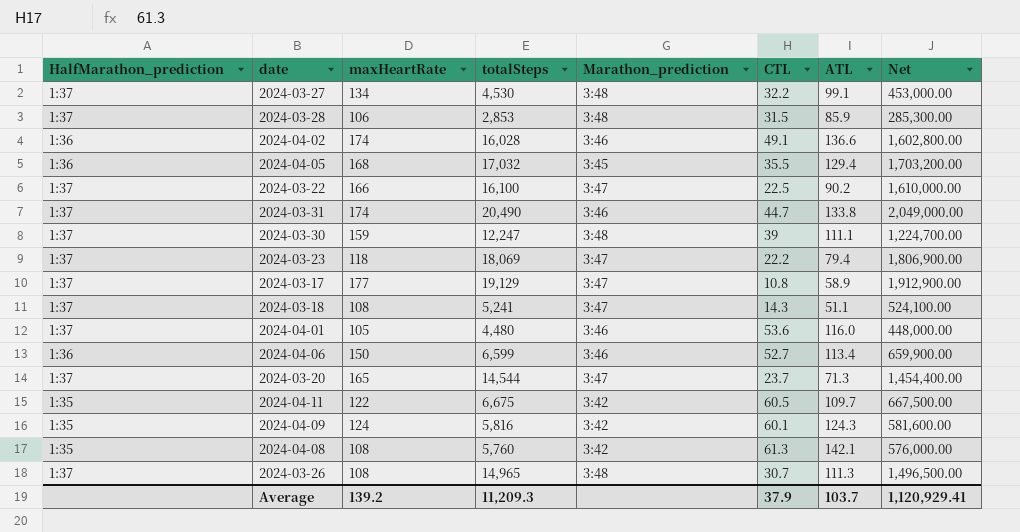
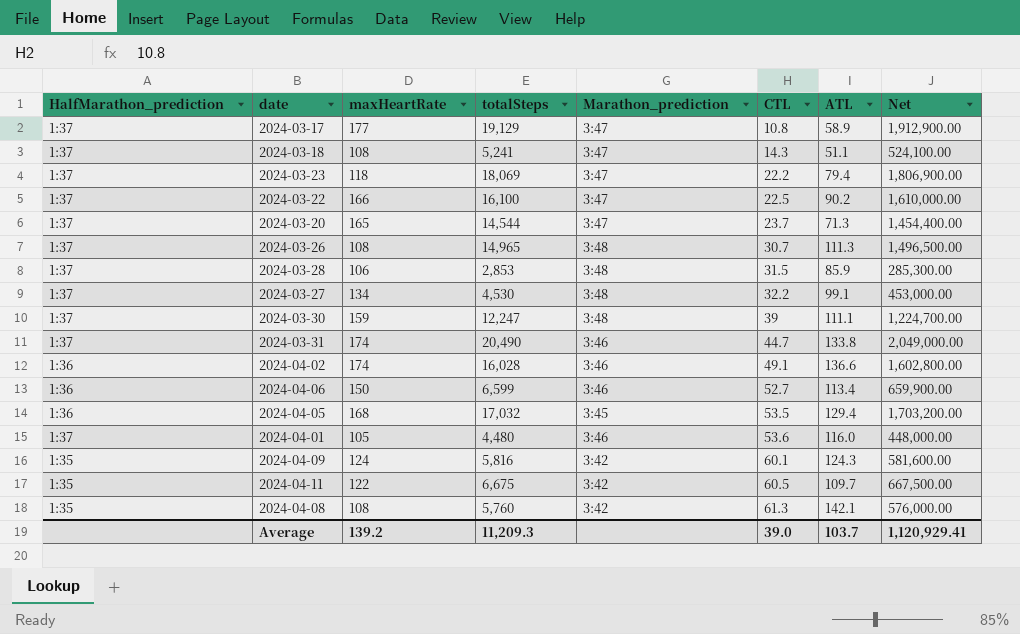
row order: none -> CTL ascending
2024-04-05 | CTL: 35.5 -> 53.5
Average | CTL: 37.9 -> 39.0

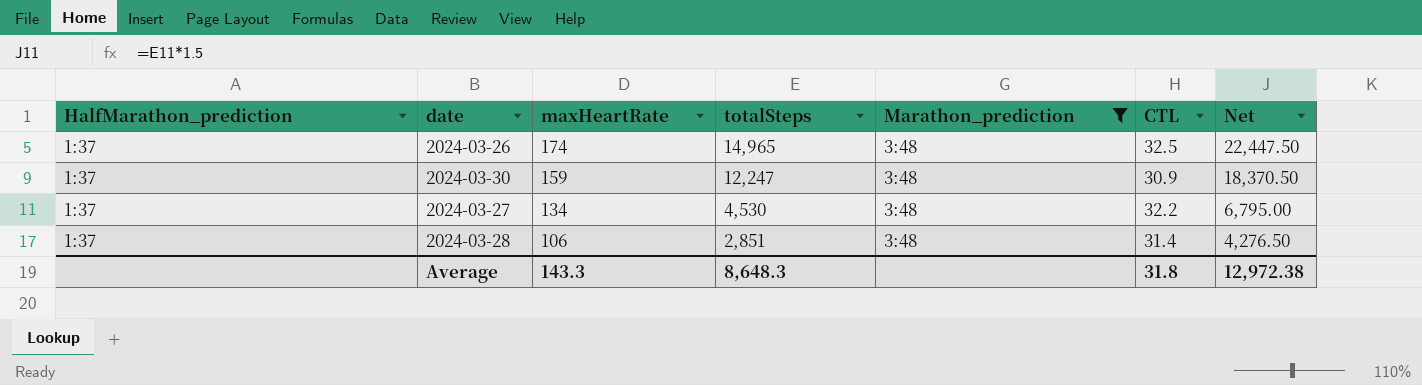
filter: none -> Marathon_prediction = 3:48
row order: CTL ascending -> maxHeartRate descending
column ATL | position: 7 -> none
column Net | formula: [totalSteps] * 100 -> [totalSteps] * 1.5
2024-03-26 | maxHeartRate: 108 -> 174
2024-03-26 | CTL: 30.7 -> 32.5
2024-03-30 | CTL: 39 -> 30.9
2024-03-28 | totalSteps: 2,853 -> 2,851
2024-03-28 | CTL: 31.5 -> 31.4
Average | maxHeartRate: 139.2 -> 143.3
Average | totalSteps: 11,209.3 -> 8,648.3
Average | CTL: 39.0 -> 31.8
Average | Net: 1,120,929.41 -> 12,972.38

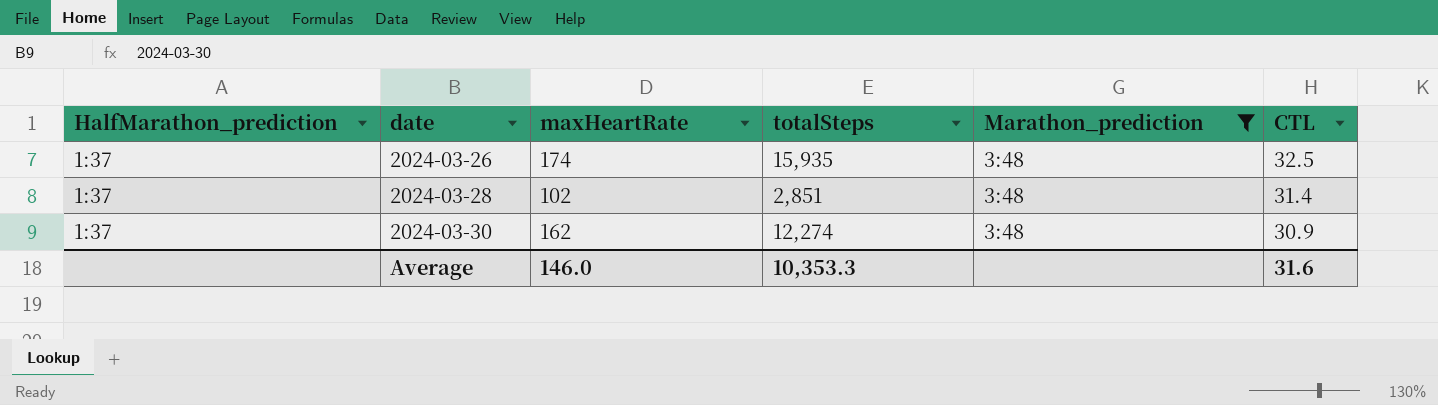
row order: maxHeartRate descending -> date ascending
column Net | formula: [totalSteps] * 1.5 -> none
row 2024-03-27: 1:37 | 134 | 4,530 | 3:48 | 32.2 | 6,795.00 -> none
2024-03-26 | totalSteps: 14,965 -> 15,935
2024-03-28 | maxHeartRate: 106 -> 102
2024-03-30 | maxHeartRate: 159 -> 162
2024-03-30 | totalSteps: 12,247 -> 12,274
Average | maxHeartRate: 143.3 -> 146.0
Average | totalSteps: 8,648.3 -> 10,353.3
Average | CTL: 31.8 -> 31.6

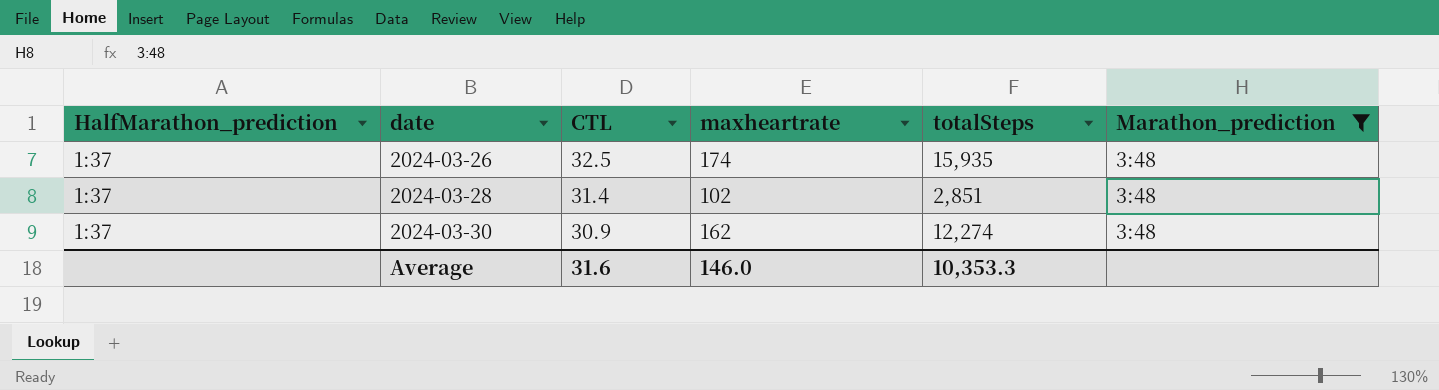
column CTL | position: 6 -> 3
column name: maxHeartRate -> maxheartrate

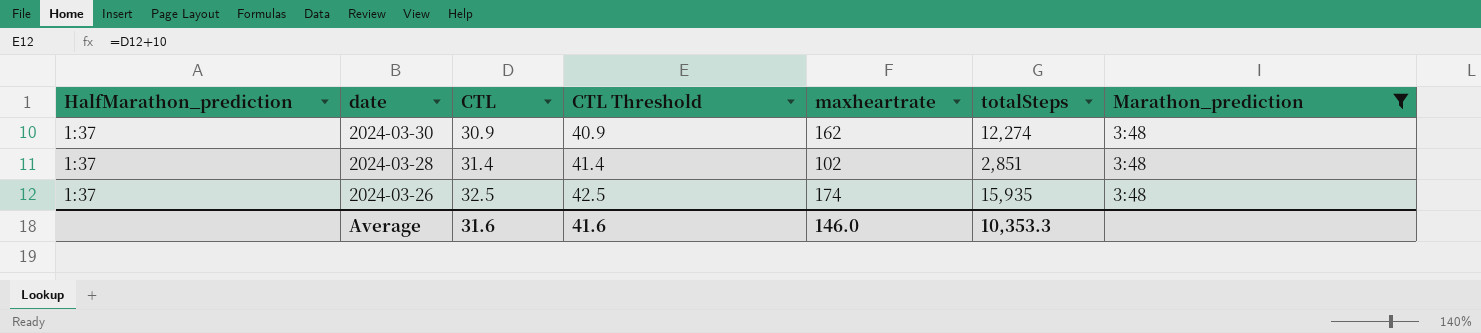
row order: date ascending -> date descending
column CTL Threshold | formula: none -> [CTL] + 10

